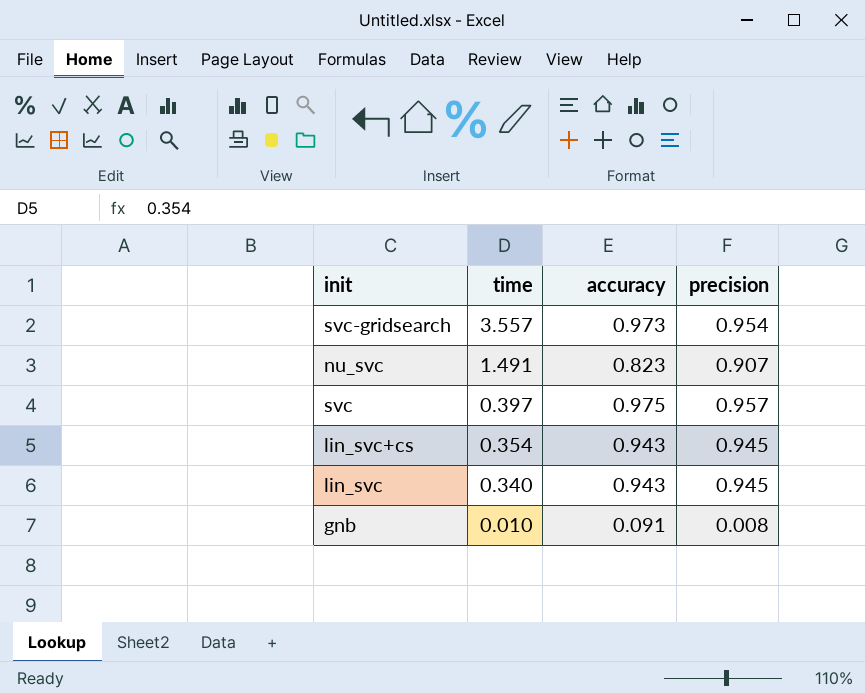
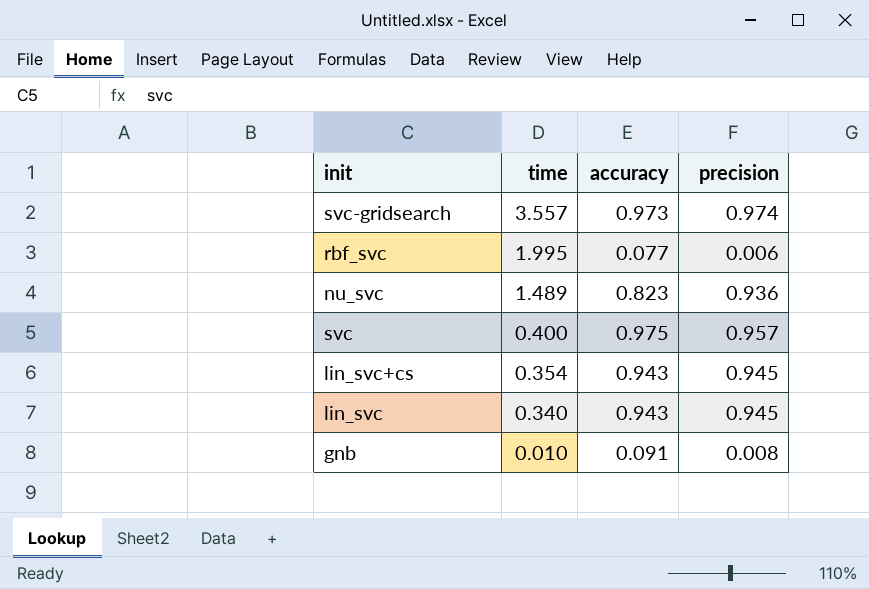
svc-gridsearch | precision: 0.954 -> 0.974
row rbf_svc: none -> 1.995 | 0.077 | 0.006
nu_svc | time: 1.491 -> 1.489
nu_svc | precision: 0.907 -> 0.936
svc | time: 0.397 -> 0.400

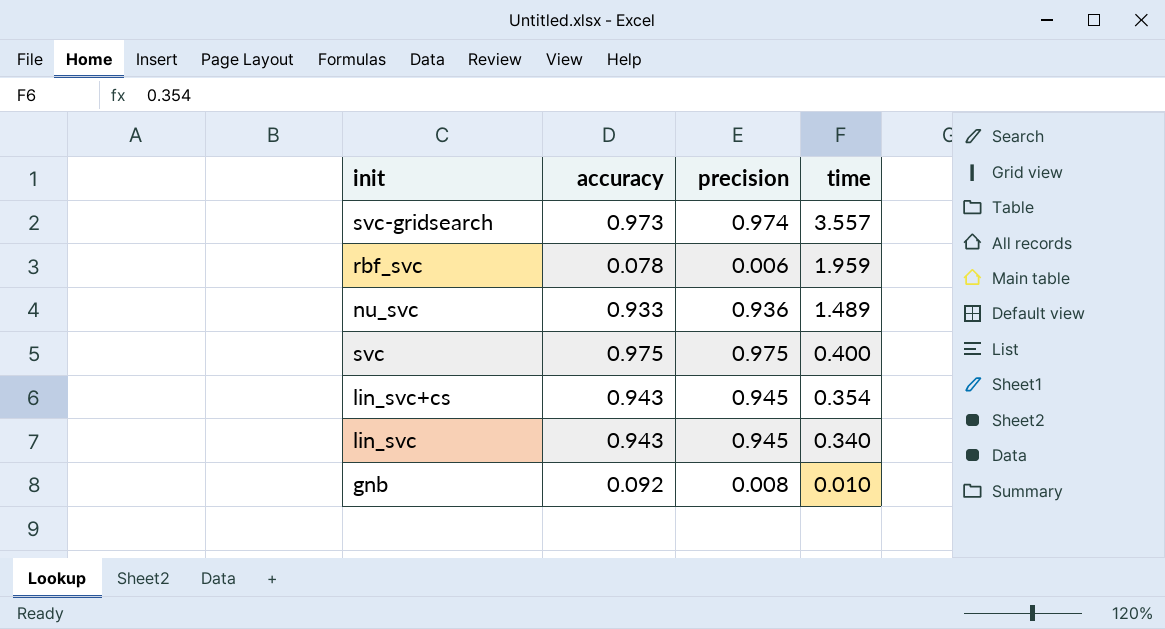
column time | position: 2 -> 4
rbf_svc | accuracy: 0.077 -> 0.078
rbf_svc | time: 1.995 -> 1.959
nu_svc | accuracy: 0.823 -> 0.933
svc | precision: 0.957 -> 0.975
gnb | accuracy: 0.091 -> 0.092

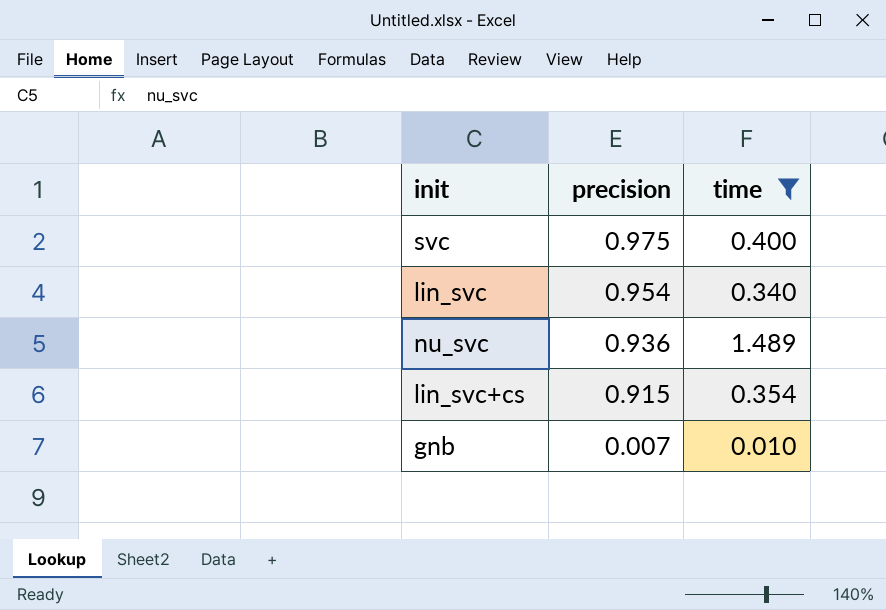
filter: none -> time <= 1.489
row order: time descending -> precision descending
column accuracy | position: 2 -> none
lin_svc | precision: 0.945 -> 0.954
lin_svc+cs | precision: 0.945 -> 0.915
gnb | precision: 0.008 -> 0.007

